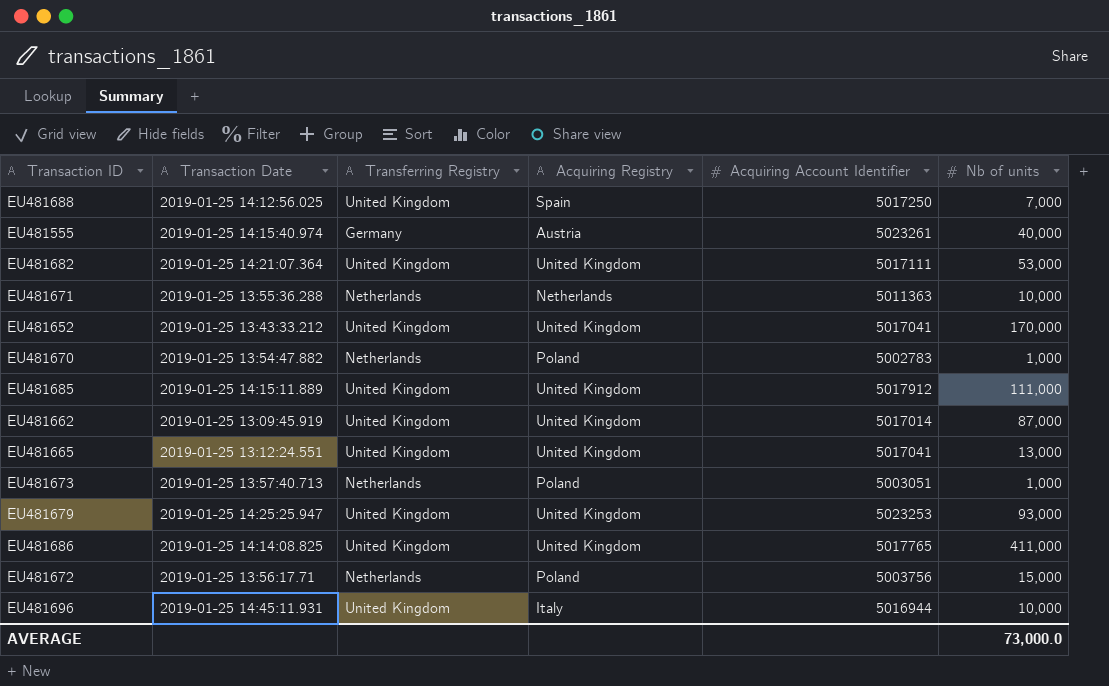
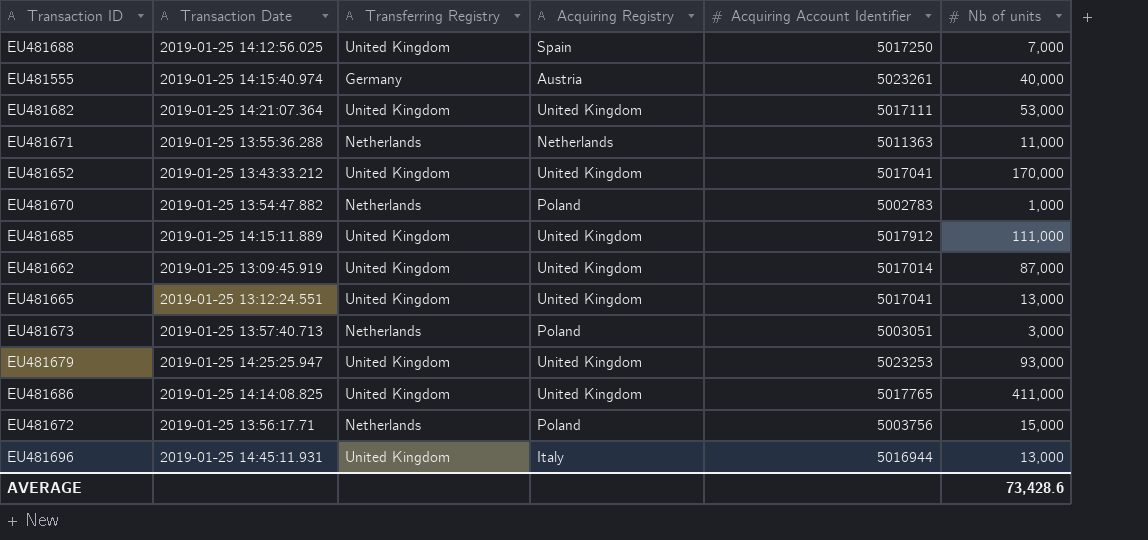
EU481671 | Nb of units: 10,000 -> 11,000
EU481673 | Nb of units: 1,000 -> 3,000
EU481696 | Nb of units: 10,000 -> 13,000
AVERAGE | Nb of units: 73,000.0 -> 73,428.6

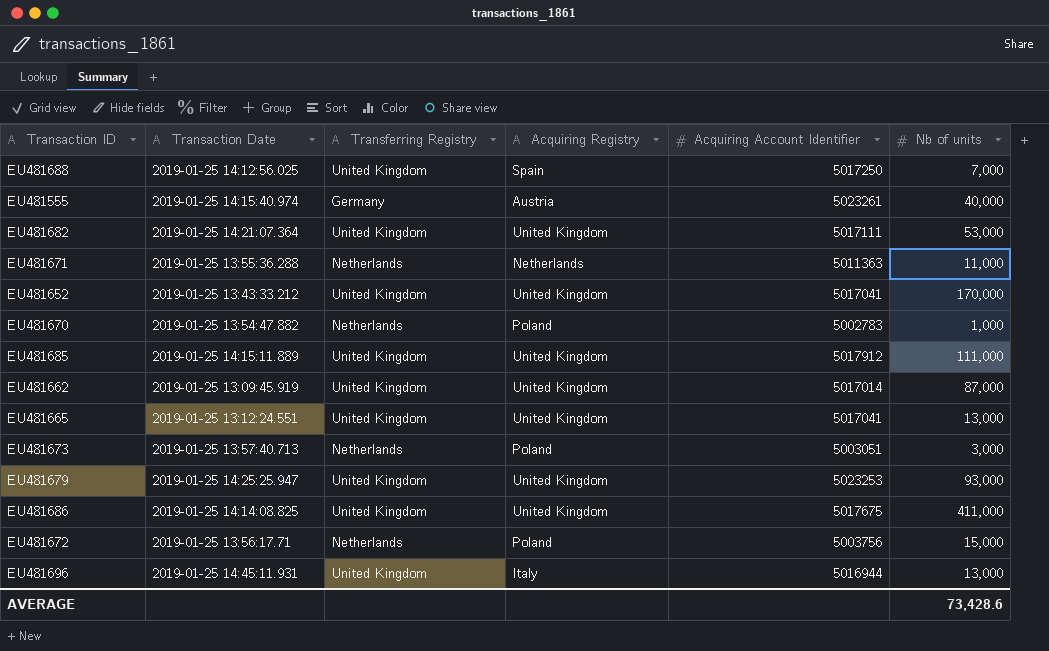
EU481686 | Acquiring Account Identifier: 5017765 -> 5017675

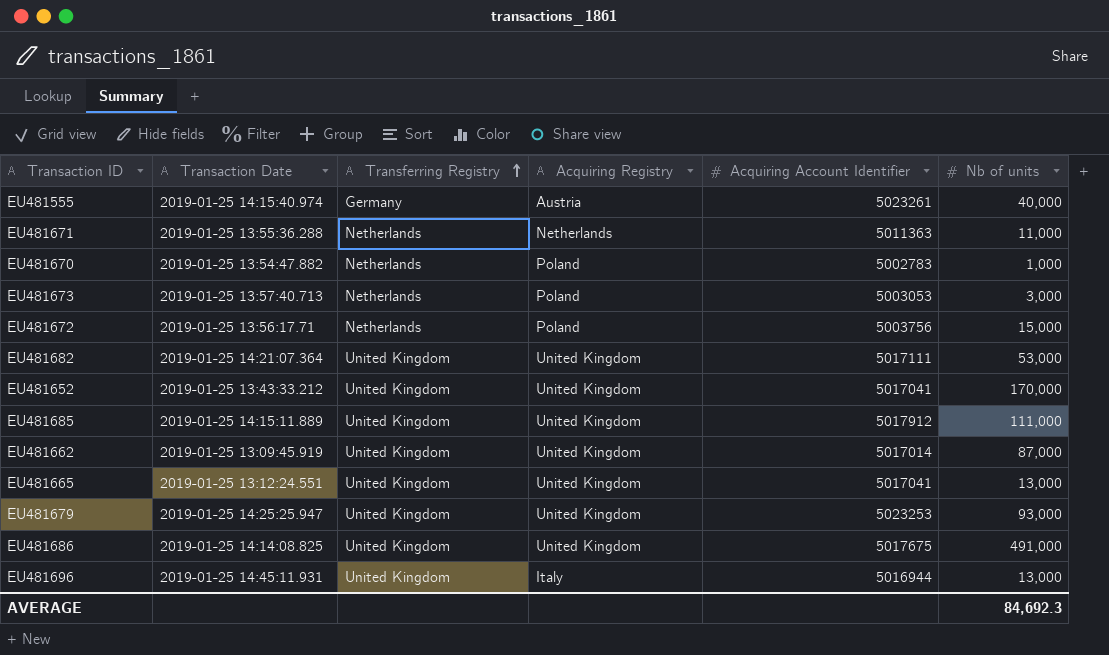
row order: none -> Transferring Registry ascending
row EU481688: 2019-01-25 14:12:56.025 | United Kingdom | Spain | 5017250 | 7,000 -> none
EU481673 | Acquiring Account Identifier: 5003051 -> 5003053
EU481686 | Nb of units: 411,000 -> 491,000
AVERAGE | Nb of units: 73,428.6 -> 84,692.3

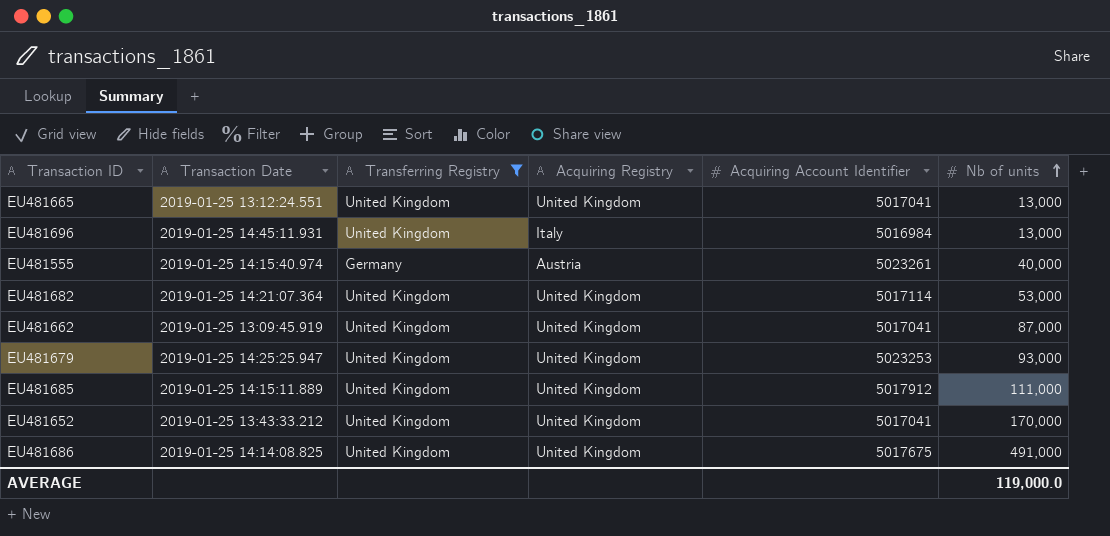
filter: none -> Transferring Registry != Netherlands
row order: Transferring Registry ascending -> Nb of units ascending
EU481696 | Acquiring Account Identifier: 5016944 -> 5016984
EU481682 | Acquiring Account Identifier: 5017111 -> 5017114
EU481662 | Acquiring Account Identifier: 5017014 -> 5017041
AVERAGE | Nb of units: 84,692.3 -> 119,000.0

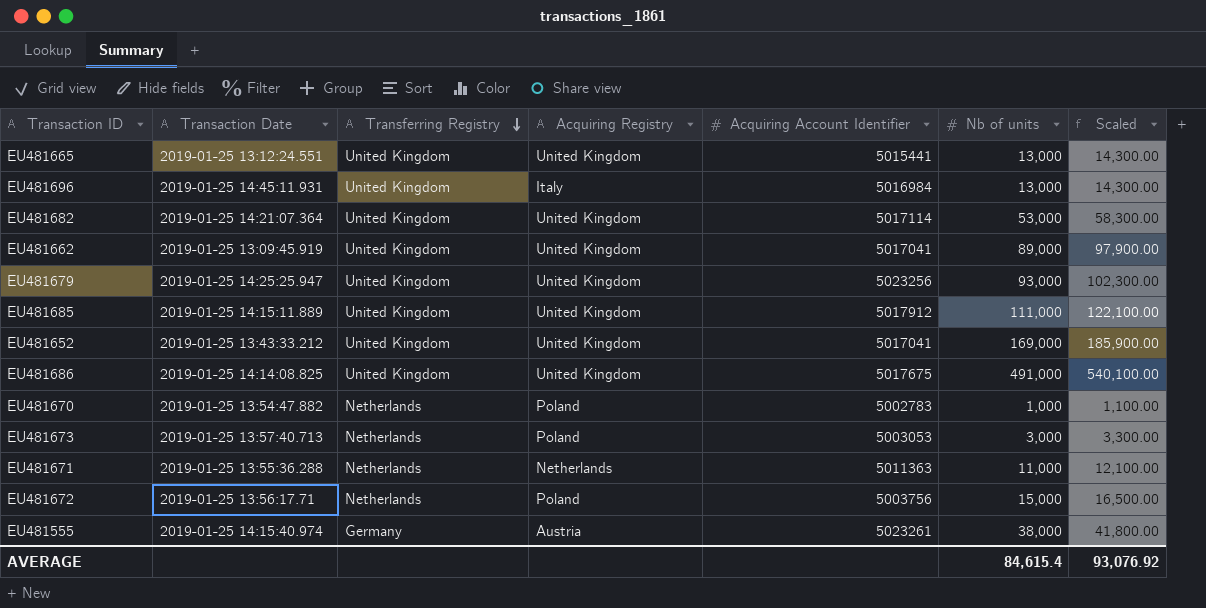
filter: Transferring Registry != Netherlands -> none
row order: Nb of units ascending -> Transferring Registry descending
column Scaled | formula: none -> [Nb of units] * 1.1
EU481665 | Acquiring Account Identifier: 5017041 -> 5015441
EU481662 | Nb of units: 87,000 -> 89,000
EU481679 | Acquiring Account Identifier: 5023253 -> 5023256
EU481652 | Nb of units: 170,000 -> 169,000
EU481555 | Nb of units: 40,000 -> 38,000
AVERAGE | Nb of units: 119,000.0 -> 84,615.4

